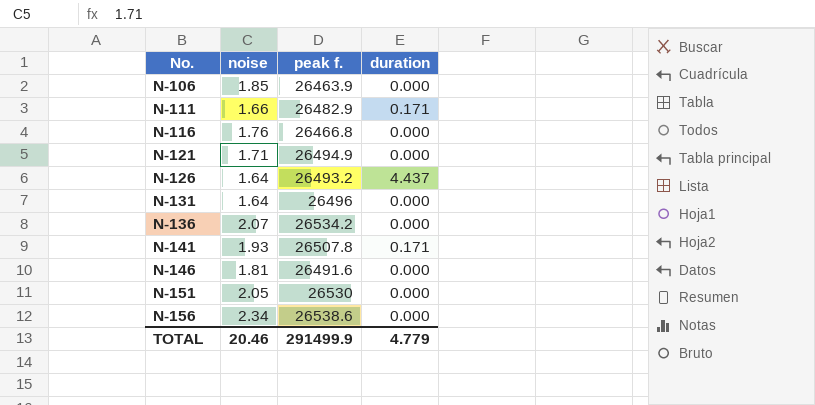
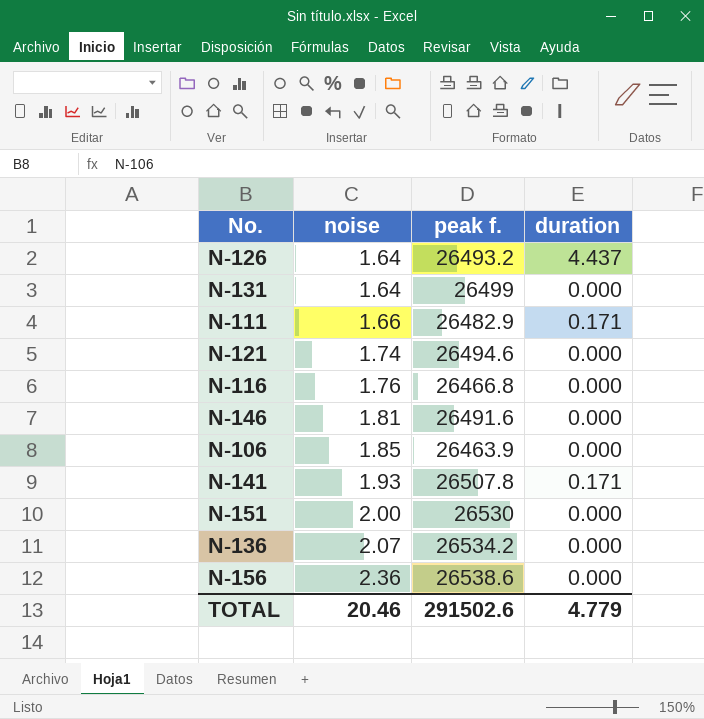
row order: No. ascending -> noise ascending
N-131 | peak f.: 26496 -> 26499
N-121 | noise: 1.71 -> 1.74
N-121 | peak f.: 26494.9 -> 26494.6
N-151 | noise: 2.05 -> 2.00
N-156 | noise: 2.34 -> 2.36
TOTAL | peak f.: 291499.9 -> 291502.6

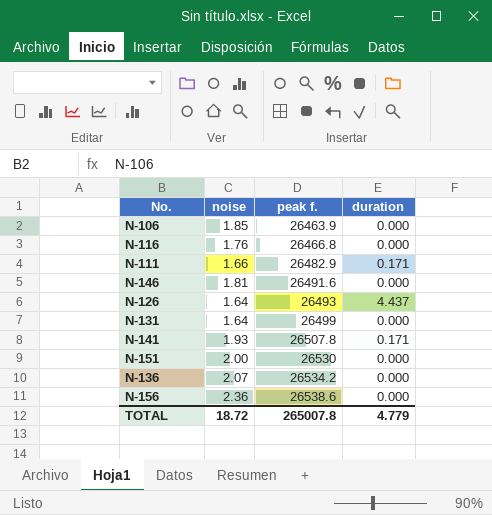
row order: noise ascending -> peak f. ascending
row N-121: 1.74 | 26494.6 | 0.000 -> none
N-126 | peak f.: 26493.2 -> 26493
TOTAL | noise: 20.46 -> 18.72
TOTAL | peak f.: 291502.6 -> 265007.8

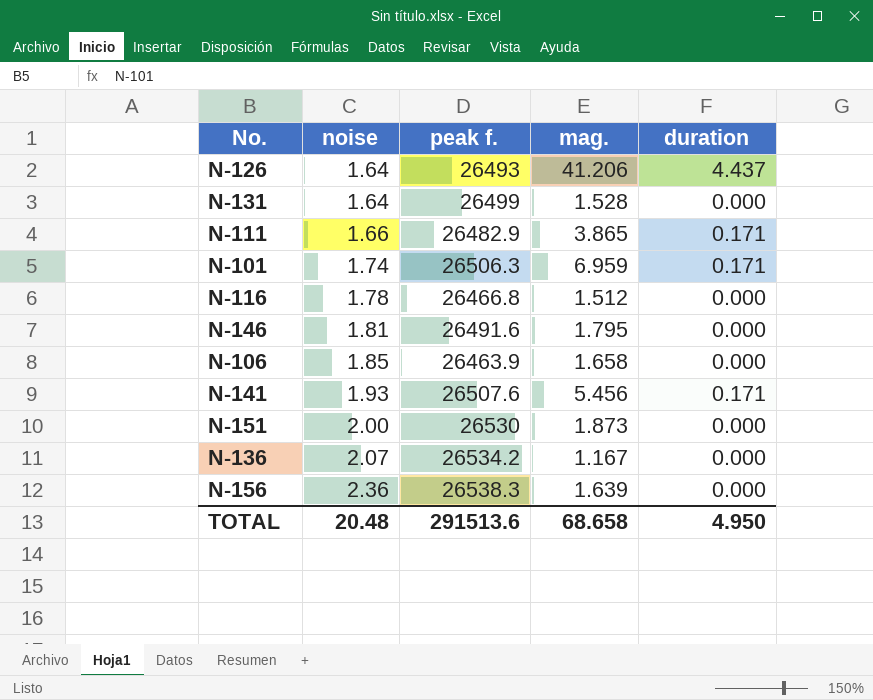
row order: peak f. ascending -> noise ascending
column mag. | position: none -> 4
row N-101: none -> 1.74 | 26506.3 | 6.959 | 0.171
N-116 | noise: 1.76 -> 1.78
N-141 | peak f.: 26507.8 -> 26507.6
N-156 | peak f.: 26538.6 -> 26538.3
TOTAL | noise: 18.72 -> 20.48
TOTAL | peak f.: 265007.8 -> 291513.6
TOTAL | duration: 4.779 -> 4.950

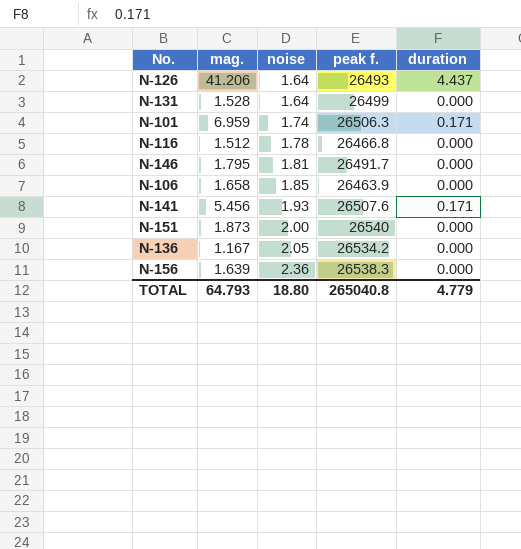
column mag. | position: 4 -> 2
row N-111: 1.66 | 26482.9 | 3.865 | 0.171 -> none
N-146 | peak f.: 26491.6 -> 26491.7
N-151 | peak f.: 26530 -> 26540
N-136 | noise: 2.07 -> 2.05
TOTAL | mag.: 68.658 -> 64.793
TOTAL | noise: 20.48 -> 18.80
TOTAL | peak f.: 291513.6 -> 265040.8
TOTAL | duration: 4.950 -> 4.779

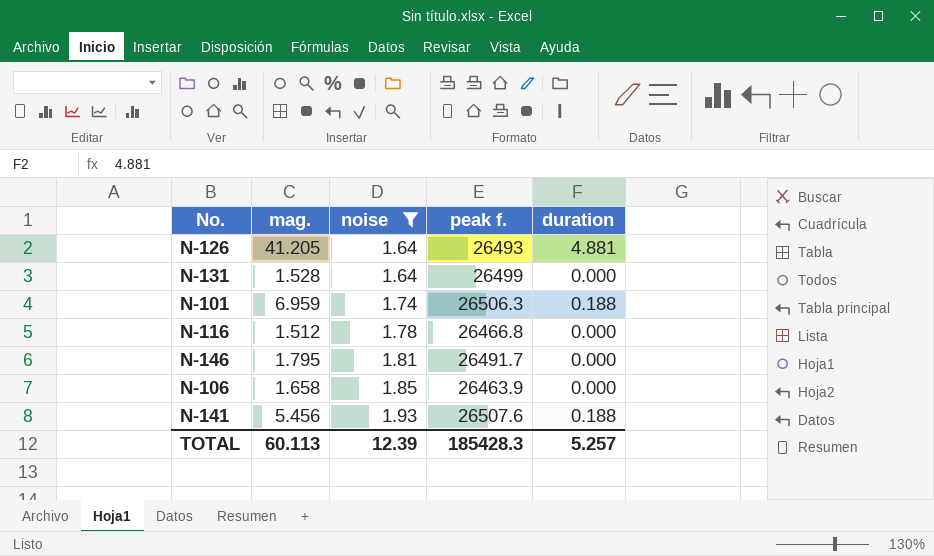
filter: none -> noise <= 1.93
N-126 | mag.: 41.206 -> 41.205
N-126 | duration: 4.437 -> 4.881
N-101 | duration: 0.171 -> 0.188
N-141 | duration: 0.171 -> 0.188
TOTAL | mag.: 64.793 -> 60.113
TOTAL | noise: 18.80 -> 12.39
TOTAL | peak f.: 265040.8 -> 185428.3
TOTAL | duration: 4.779 -> 5.257

